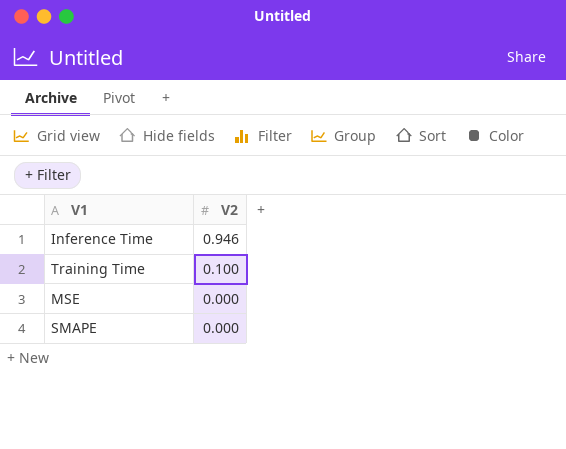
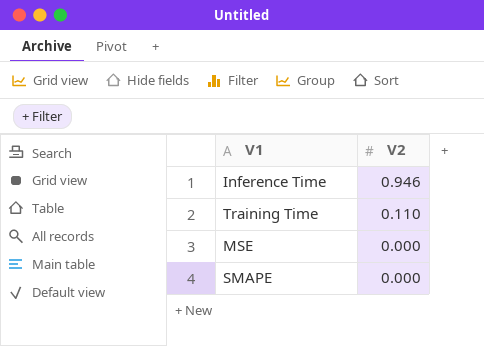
Training Time | V2: 0.100 -> 0.110

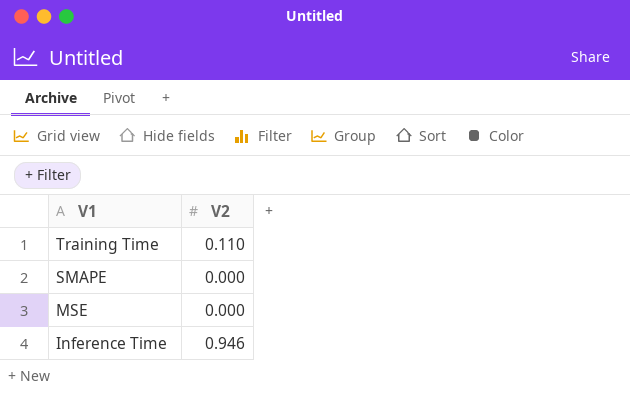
row order: V2 descending -> V1 descending

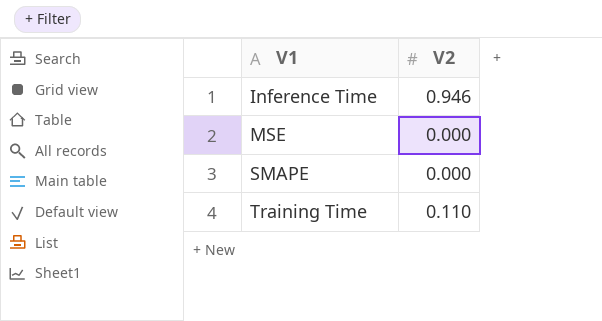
row order: V1 descending -> V1 ascending

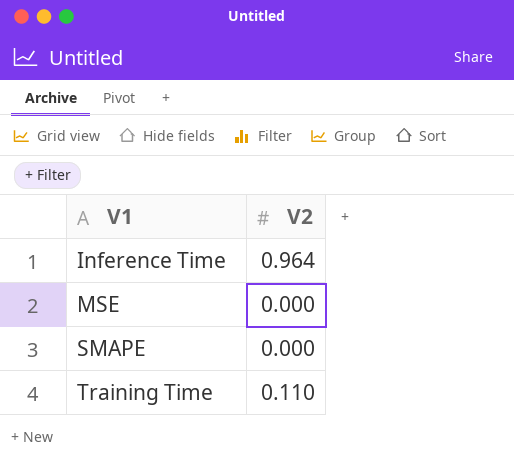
Inference Time | V2: 0.946 -> 0.964

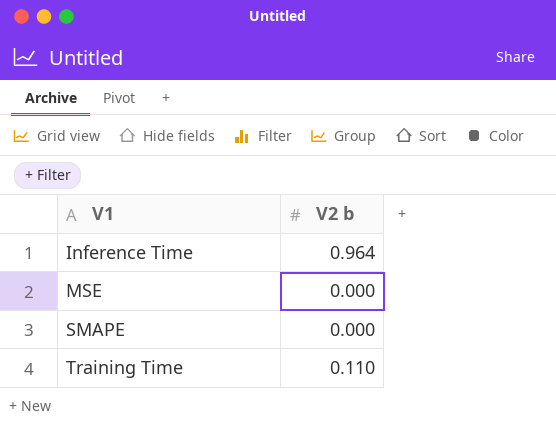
column name: V2 -> V2 b

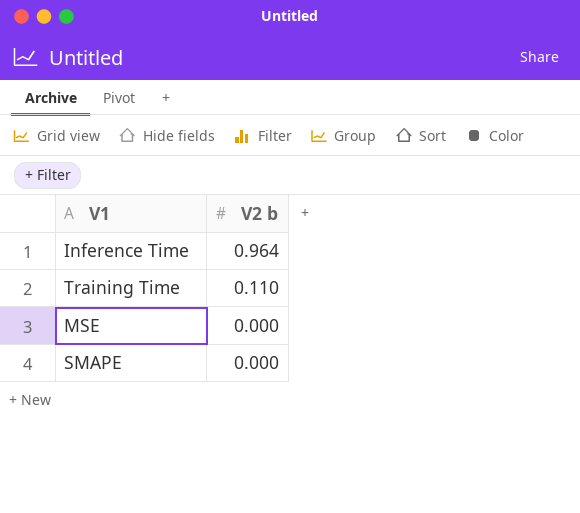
row order: V1 ascending -> V2 b descending

